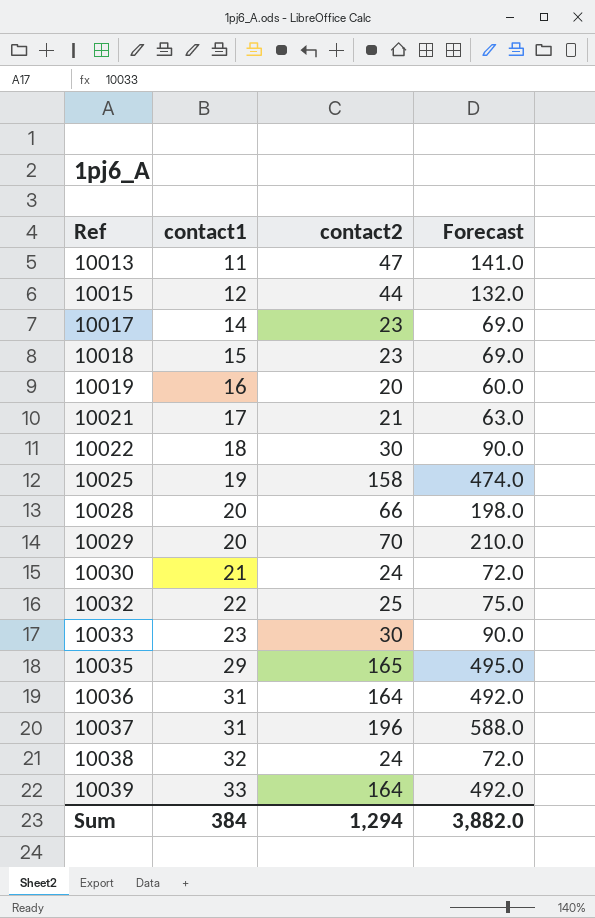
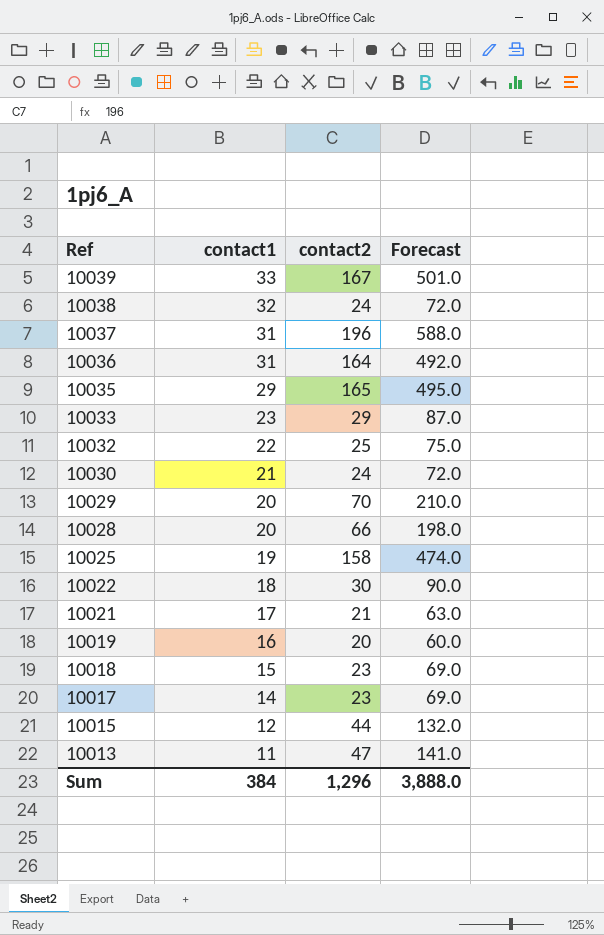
row order: Ref ascending -> Ref descending
10039 | contact2: 164 -> 167
10039 | Forecast: 492.0 -> 501.0
10033 | contact2: 30 -> 29
10033 | Forecast: 90.0 -> 87.0
Sum | contact2: 1,294 -> 1,296
Sum | Forecast: 3,882.0 -> 3,888.0

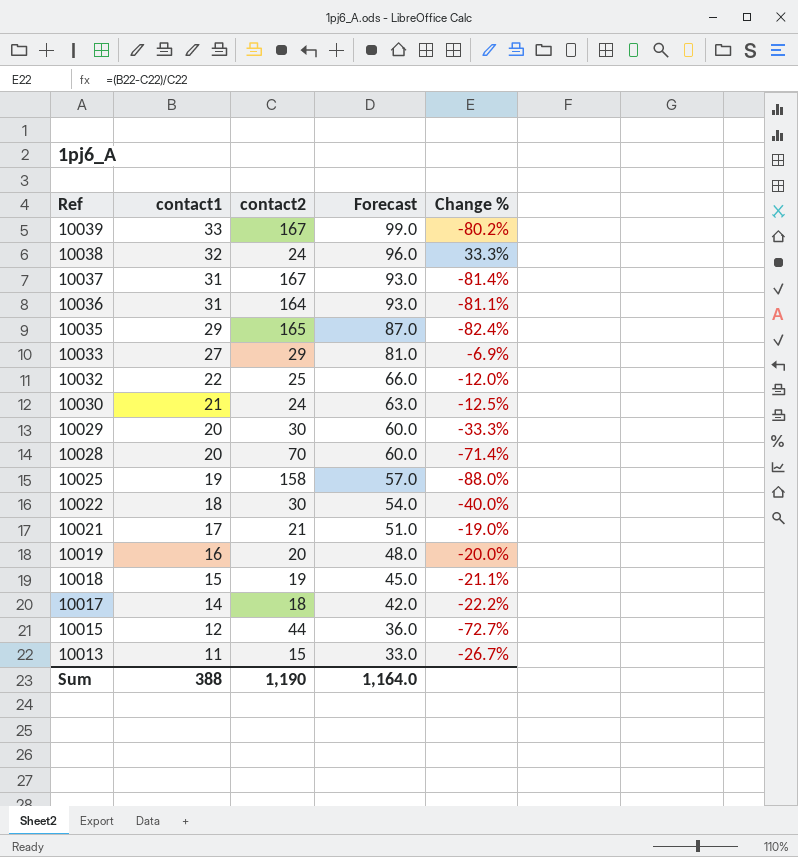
column Forecast | formula: [contact2] * 3 -> [contact1] * 3
column Change % | formula: none -> ([contact1] - [contact2]) / [contact2]
10037 | contact2: 196 -> 167
10033 | contact1: 23 -> 27
10029 | contact2: 70 -> 30
10028 | contact2: 66 -> 70
10018 | contact2: 23 -> 19
10017 | contact2: 23 -> 18
10013 | contact2: 47 -> 15
Sum | contact1: 384 -> 388
Sum | contact2: 1,296 -> 1,190
Sum | Forecast: 3,888.0 -> 1,164.0

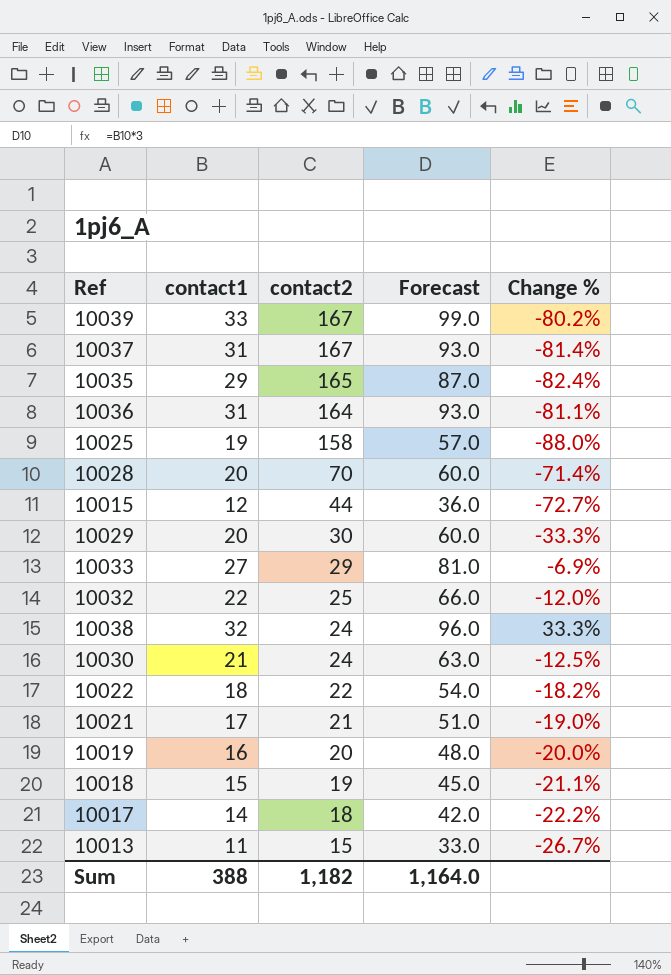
row order: Ref descending -> contact2 descending
10022 | contact2: 30 -> 22
10022 | Change %: -40.0% -> -18.2%
Sum | contact2: 1,190 -> 1,182

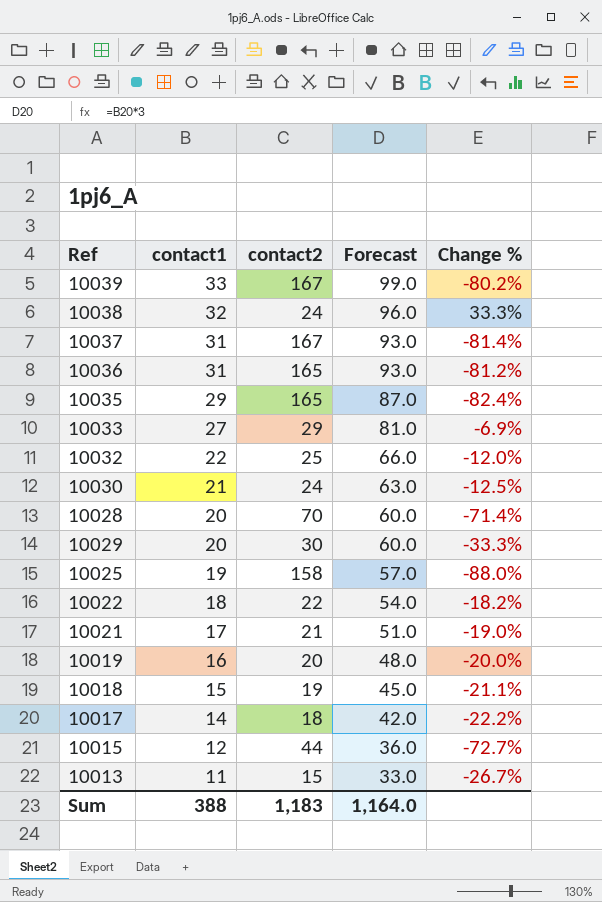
row order: contact2 descending -> contact1 descending
10036 | contact2: 164 -> 165
10036 | Change %: -81.1% -> -81.2%
Sum | contact2: 1,182 -> 1,183

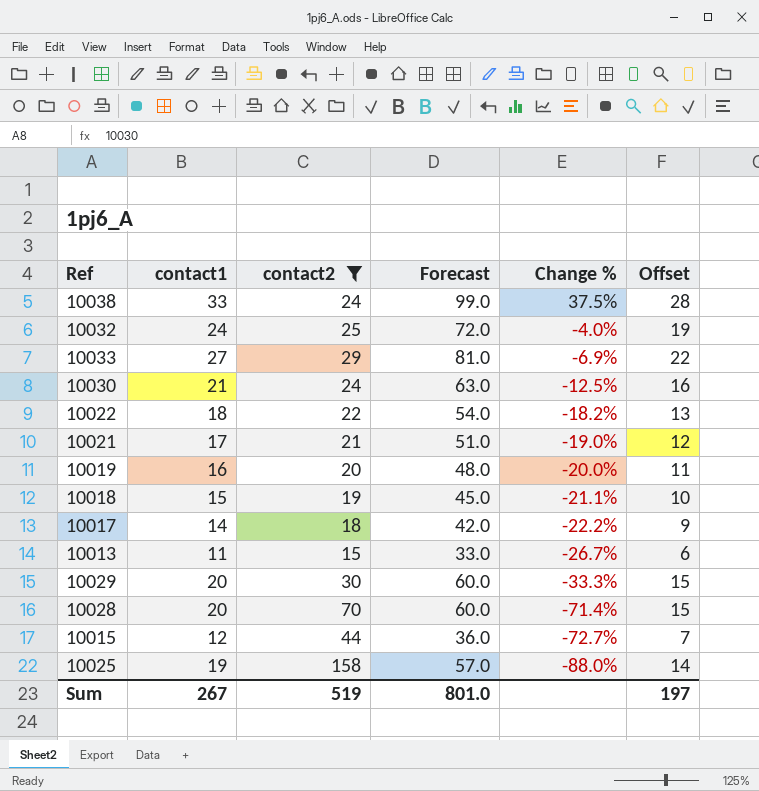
filter: none -> contact2 <= 158
row order: contact1 descending -> Change % descending
column Offset | formula: none -> [contact1] - 5
10038 | contact1: 32 -> 33
10038 | Forecast: 96.0 -> 99.0
10038 | Change %: 33.3% -> 37.5%
10032 | contact1: 22 -> 24
10032 | Forecast: 66.0 -> 72.0
10032 | Change %: -12.0% -> -4.0%
Sum | contact1: 388 -> 267
Sum | contact2: 1,183 -> 519
Sum | Forecast: 1,164.0 -> 801.0

